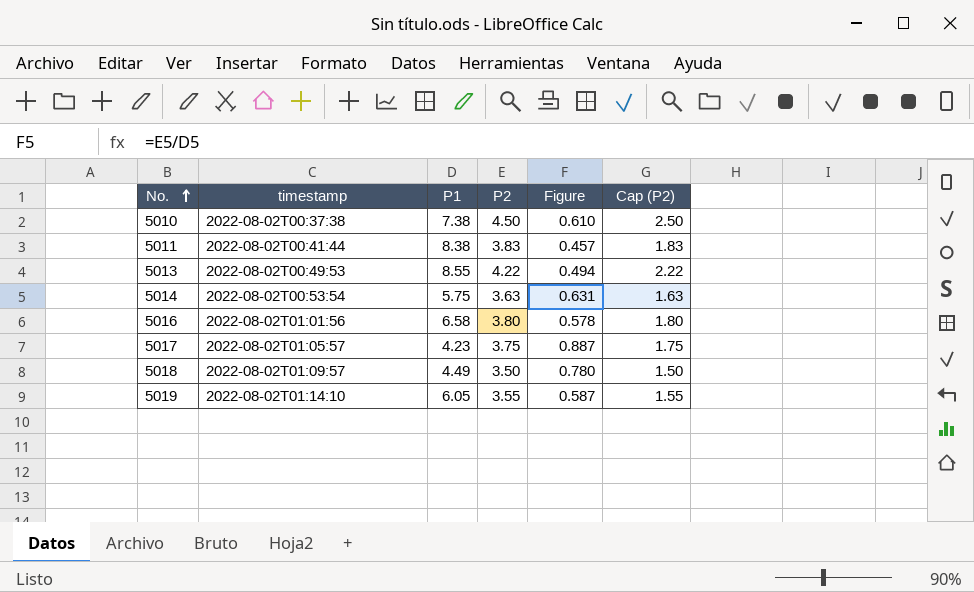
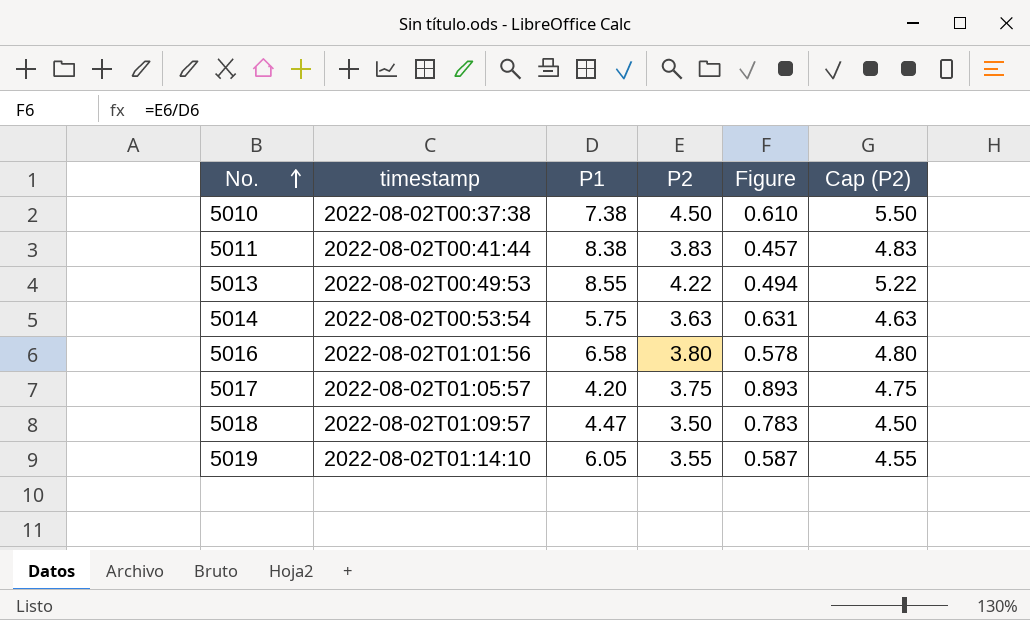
column Cap (P2) | formula: [P2] - 2 -> [P2] + 1
5017 | P1: 4.23 -> 4.20
5017 | Figure: 0.887 -> 0.893
5018 | P1: 4.49 -> 4.47
5018 | Figure: 0.780 -> 0.783

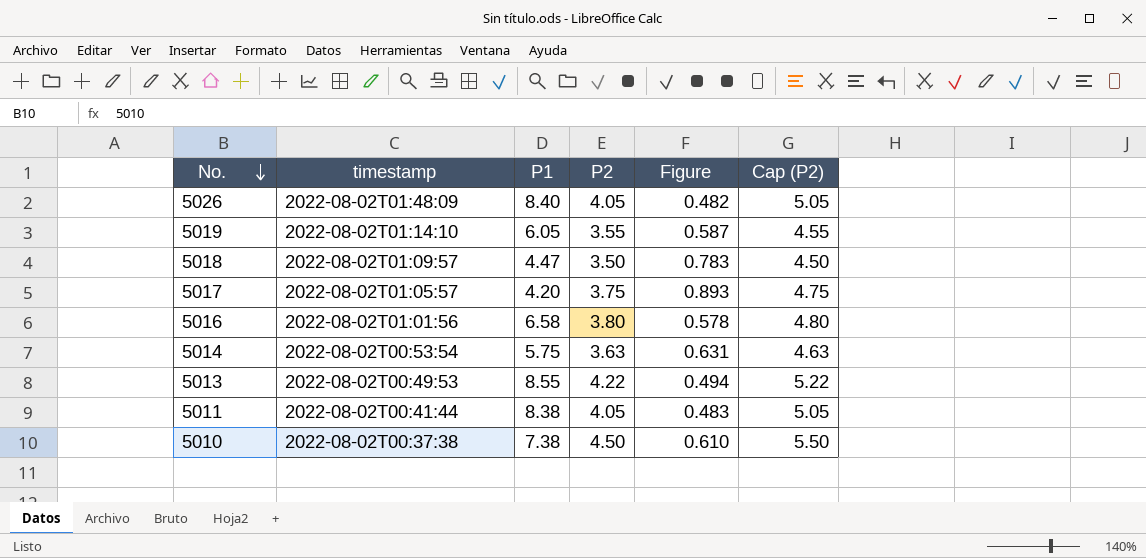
row order: No. ascending -> No. descending
row 5026: none -> 2022-08-02T01:48:09 | 8.40 | 4.05 | 0.482 | 5.05
5011 | P2: 3.83 -> 4.05
5011 | Figure: 0.457 -> 0.483
5011 | Cap (P2): 4.83 -> 5.05

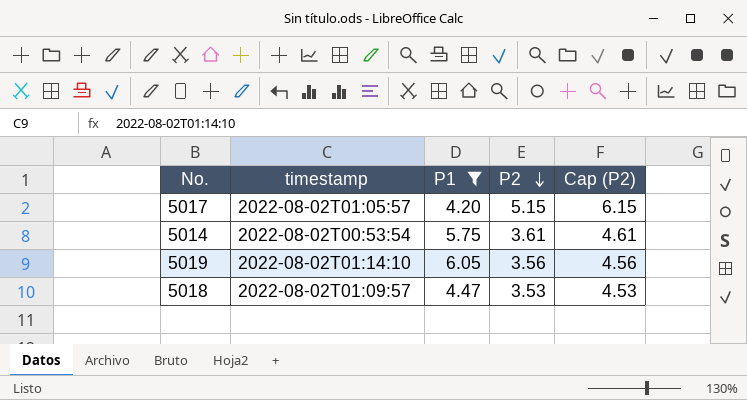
filter: none -> P1 <= 6.05
row order: No. descending -> P2 descending
column Figure | formula: [P2] / [P1] -> none
5017 | P2: 3.75 -> 5.15
5017 | Cap (P2): 4.75 -> 6.15
5014 | P2: 3.63 -> 3.61
5014 | Cap (P2): 4.63 -> 4.61
5019 | P2: 3.55 -> 3.56
5019 | Cap (P2): 4.55 -> 4.56
5018 | P2: 3.50 -> 3.53
5018 | Cap (P2): 4.50 -> 4.53

